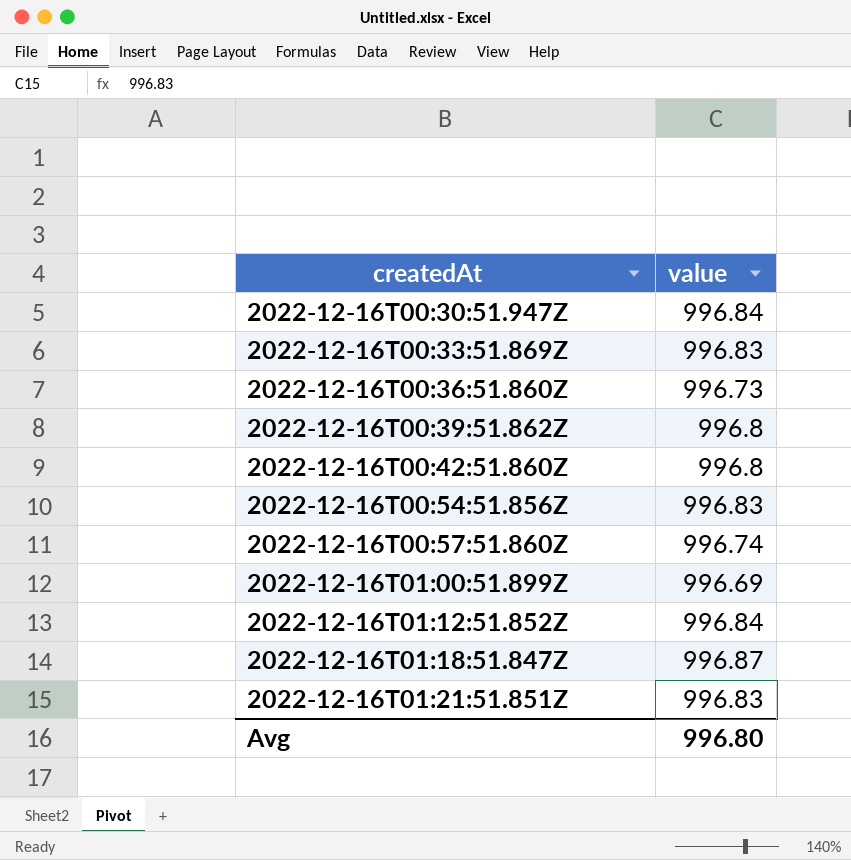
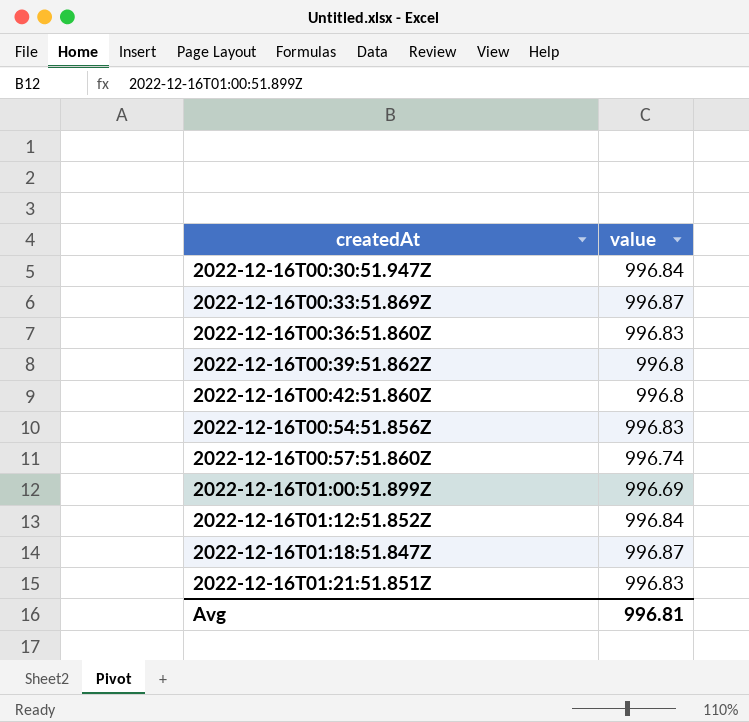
2022-12-16T00:33:51.869Z | value: 996.83 -> 996.87
2022-12-16T00:36:51.860Z | value: 996.73 -> 996.83
Avg | value: 996.80 -> 996.81

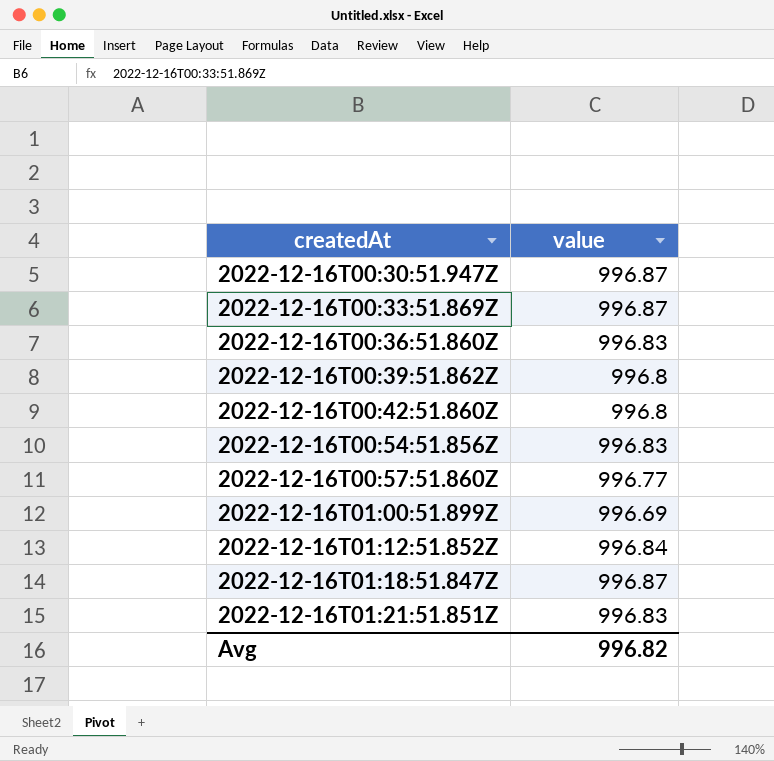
2022-12-16T00:30:51.947Z | value: 996.84 -> 996.87
2022-12-16T00:57:51.860Z | value: 996.74 -> 996.77
Avg | value: 996.81 -> 996.82

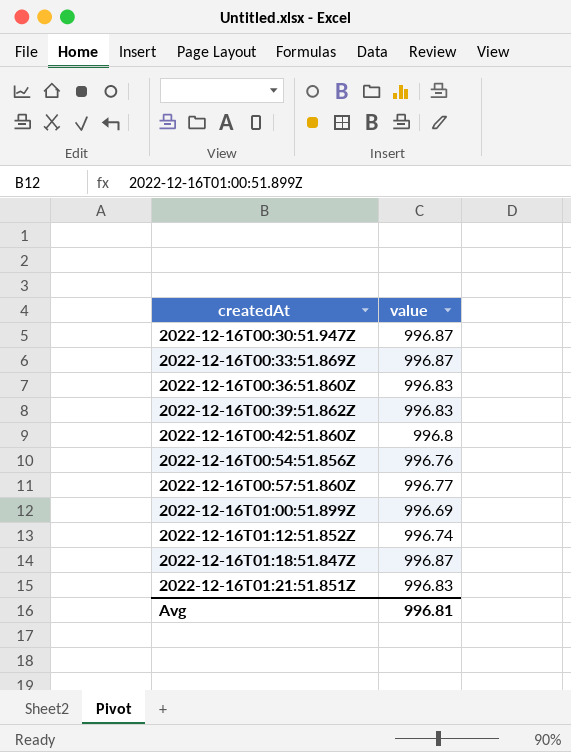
2022-12-16T00:39:51.862Z | value: 996.8 -> 996.83
2022-12-16T00:54:51.856Z | value: 996.83 -> 996.76
2022-12-16T01:12:51.852Z | value: 996.84 -> 996.74
Avg | value: 996.82 -> 996.81

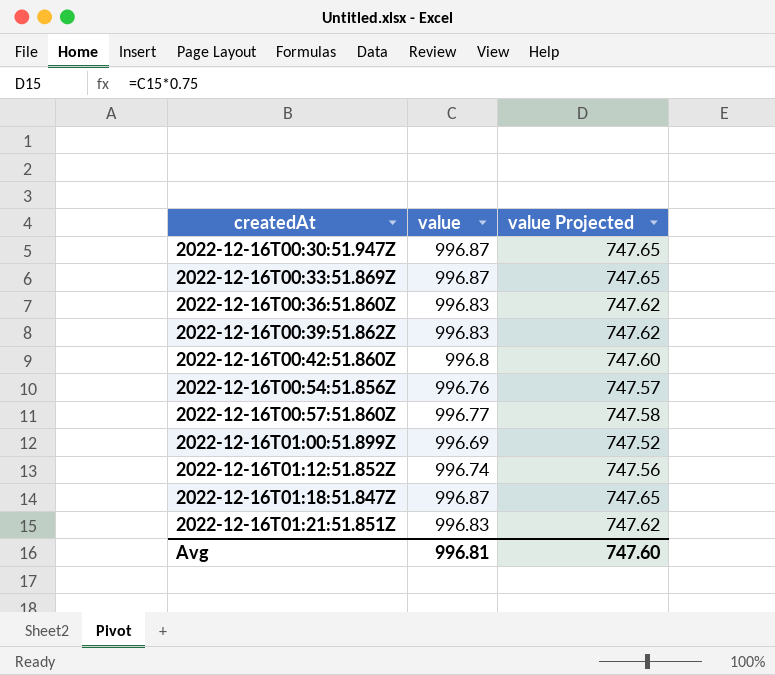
column value Projected | formula: none -> [value] * 0.75

